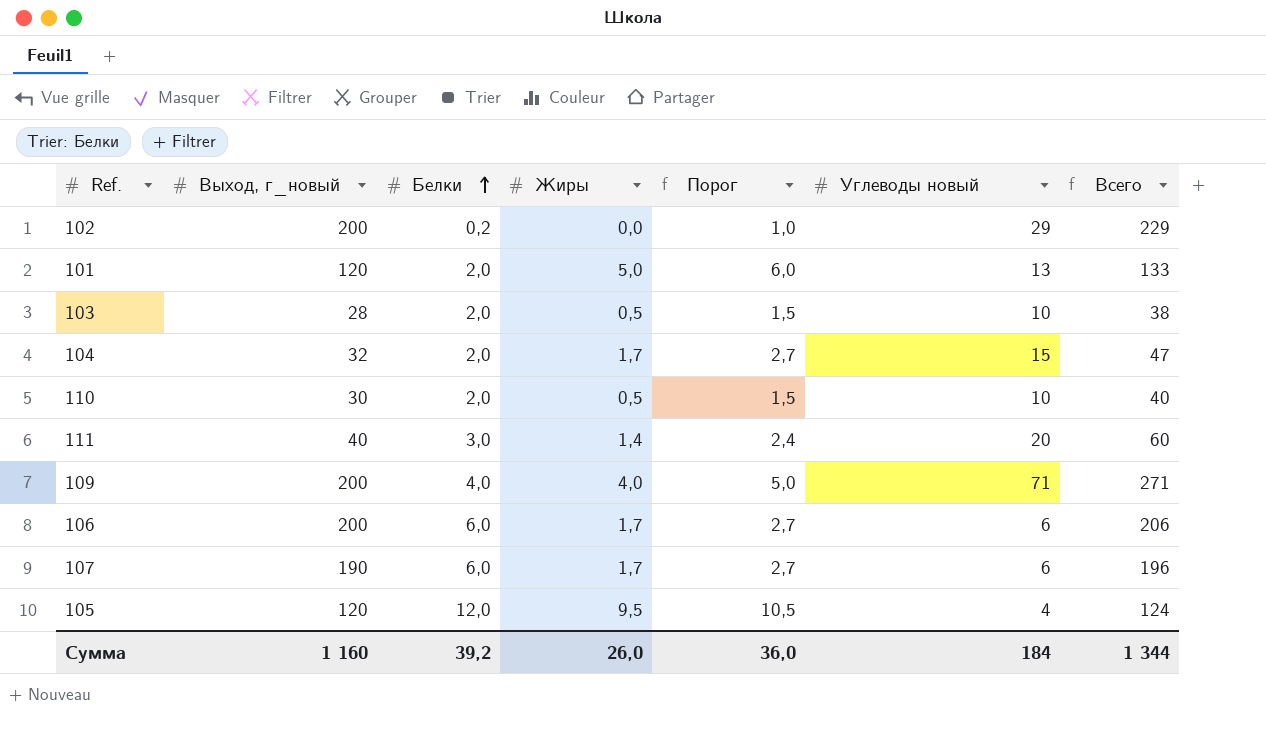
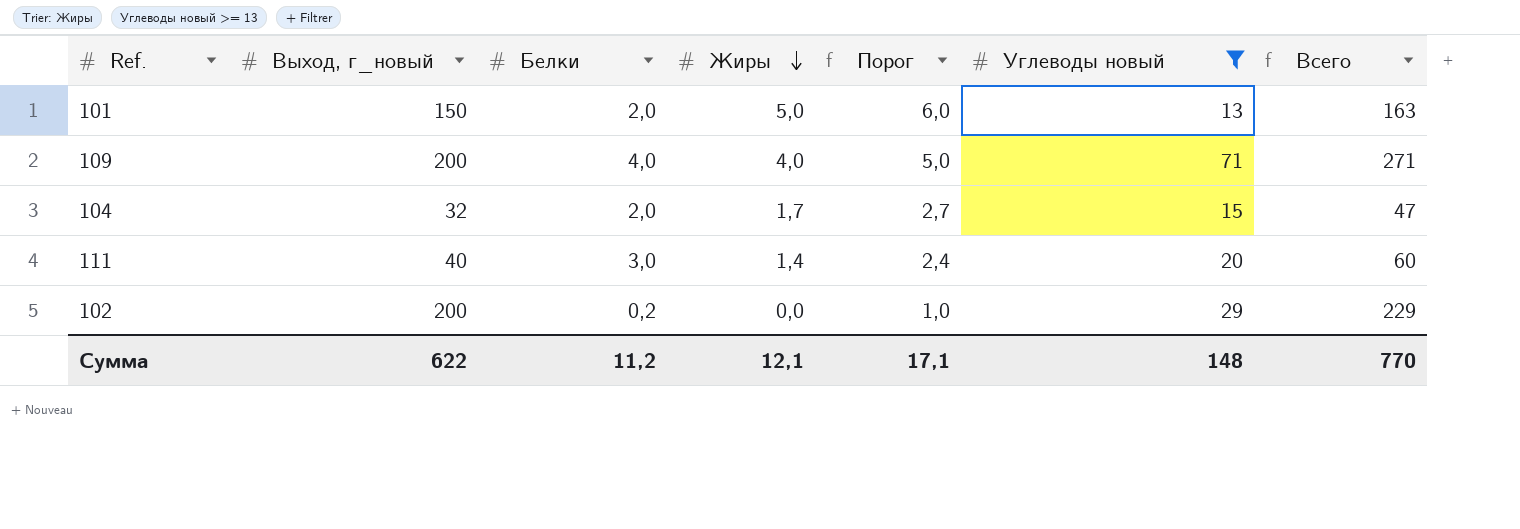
filter: none -> Углеводы новый >= 13
row order: Белки ascending -> Жиры descending
101 | Выход, г_новый: 120 -> 150
101 | Всего: 133 -> 163
Сумма | Выход, г_новый: 1 160 -> 622
Сумма | Белки: 39,2 -> 11,2
Сумма | Жиры: 26,0 -> 12,1
Сумма | Порог: 36,0 -> 17,1
Сумма | Углеводы новый: 184 -> 148
Сумма | Всего: 1 344 -> 770

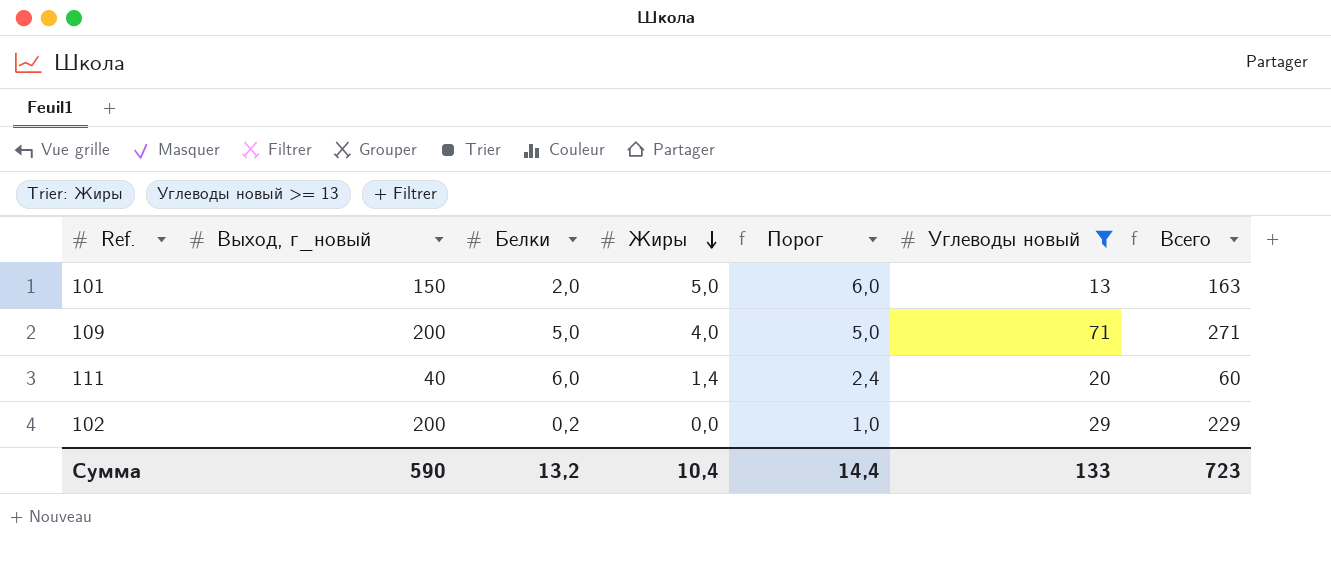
row 104: 32 | 2,0 | 1,7 | 2,7 | 15 | 47 -> none
109 | Белки: 4,0 -> 5,0
111 | Белки: 3,0 -> 6,0
Сумма | Выход, г_новый: 622 -> 590
Сумма | Белки: 11,2 -> 13,2
Сумма | Жиры: 12,1 -> 10,4
Сумма | Порог: 17,1 -> 14,4
Сумма | Углеводы новый: 148 -> 133
Сумма | Всего: 770 -> 723

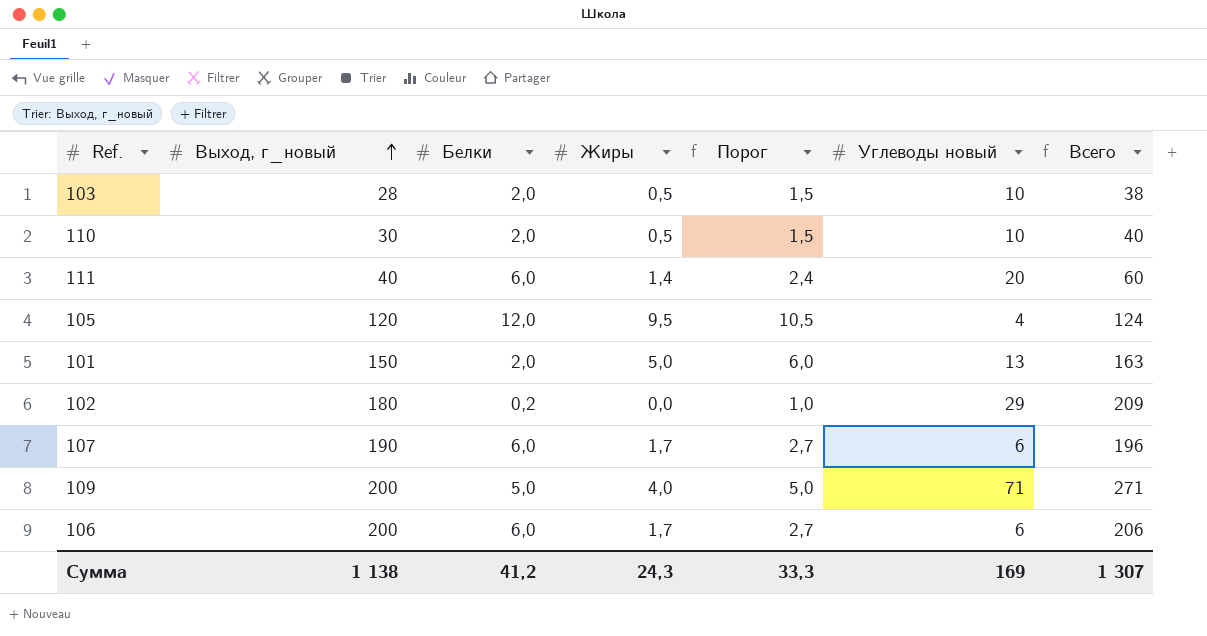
filter: Углеводы новый >= 13 -> none
row order: Жиры descending -> Выход, г_новый ascending
102 | Выход, г_новый: 200 -> 180
102 | Всего: 229 -> 209
Сумма | Выход, г_новый: 590 -> 1 138
Сумма | Белки: 13,2 -> 41,2
Сумма | Жиры: 10,4 -> 24,3
Сумма | Порог: 14,4 -> 33,3
Сумма | Углеводы новый: 133 -> 169
Сумма | Всего: 723 -> 1 307

